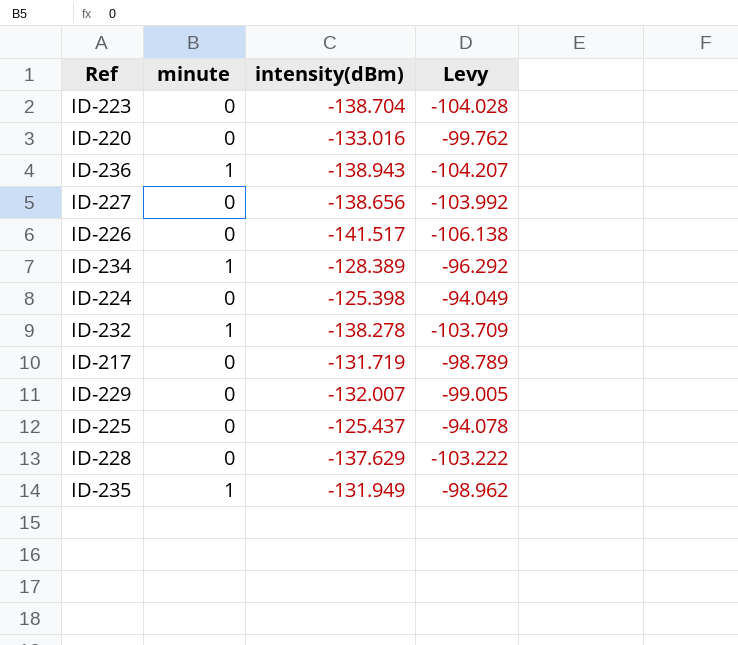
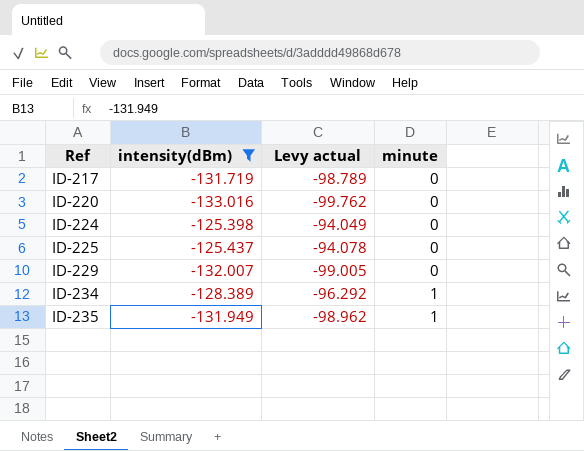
filter: none -> intensity(dBm) >= -133.016
row order: none -> Ref ascending
column name: Levy -> Levy actual
column minute | position: 2 -> 4

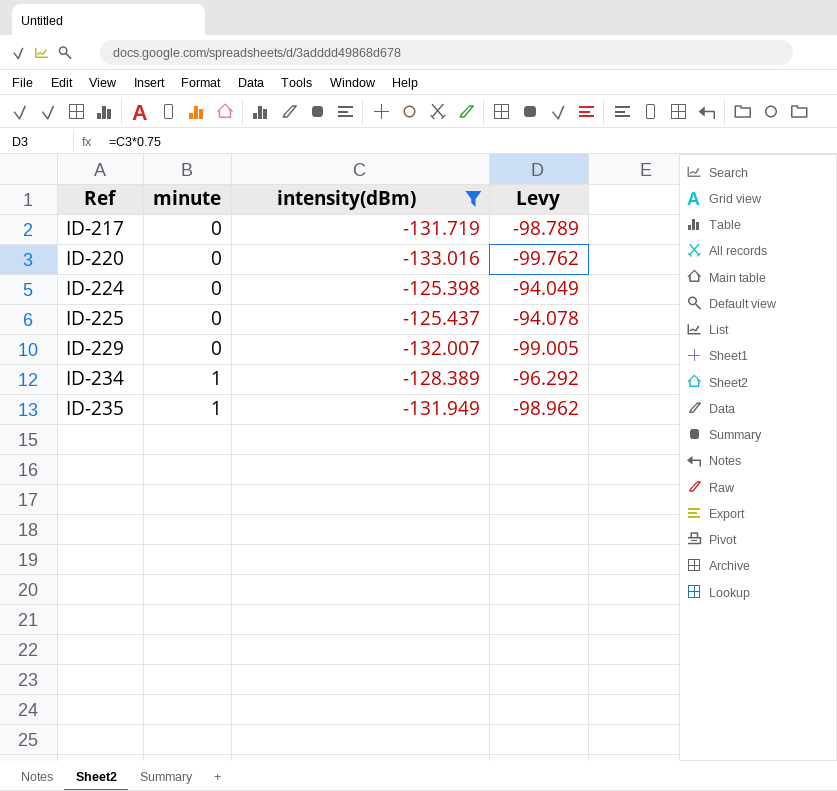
column minute | position: 4 -> 2
column name: Levy actual -> Levy

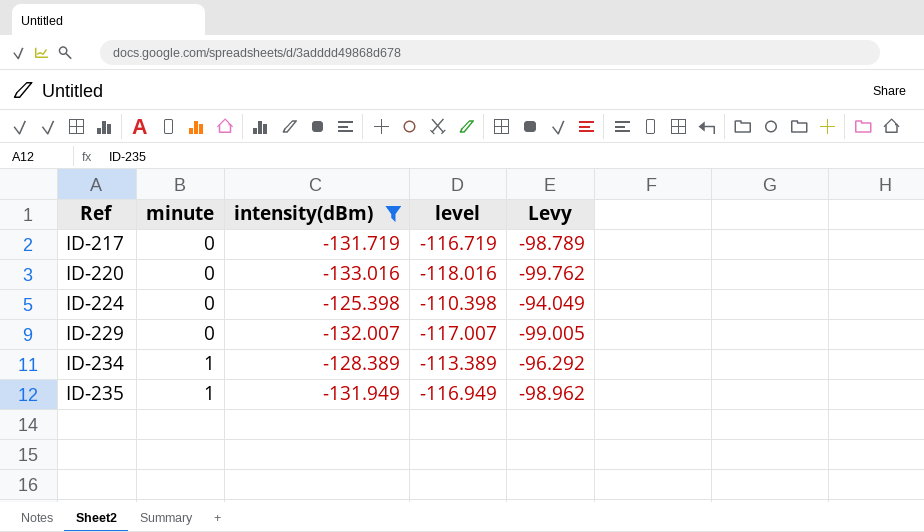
column level | formula: none -> [intensity(dBm)] + 15
row ID-225: 0 | -125.437 | -94.078 -> none

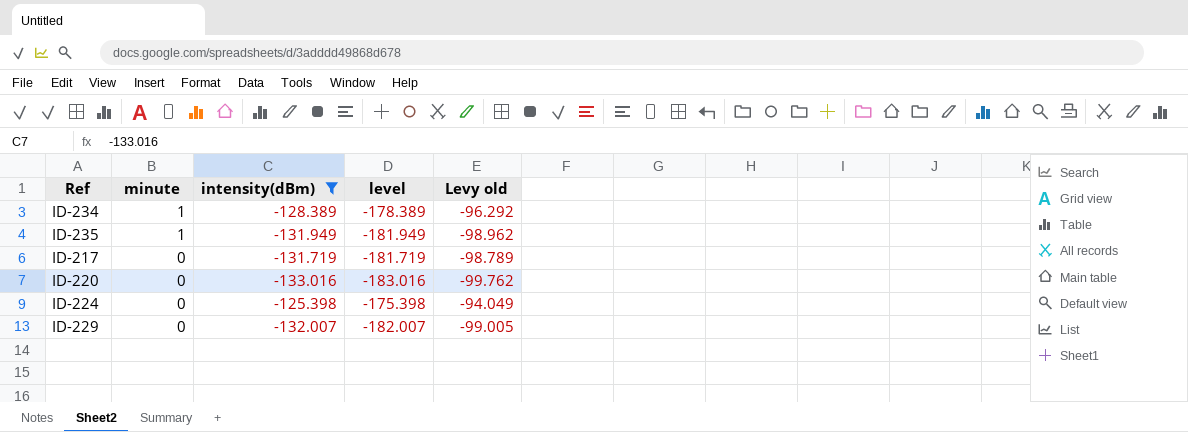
row order: Ref ascending -> minute descending
column level | formula: [intensity(dBm)] + 15 -> [intensity(dBm)] - 50
column name: Levy -> Levy old

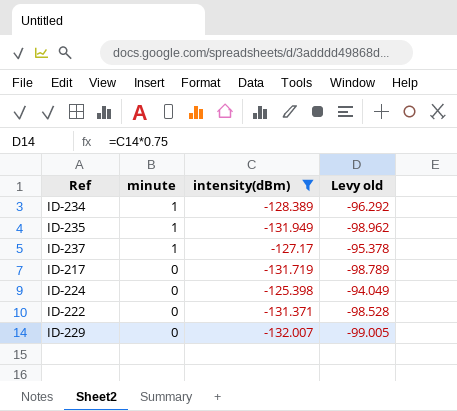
column level | formula: [intensity(dBm)] - 50 -> none
row ID-220: 0 | -133.016 | -183.016 | -99.762 -> none
row ID-237: none -> 1 | -127.17 | -95.378
row ID-222: none -> 0 | -131.371 | -98.528

